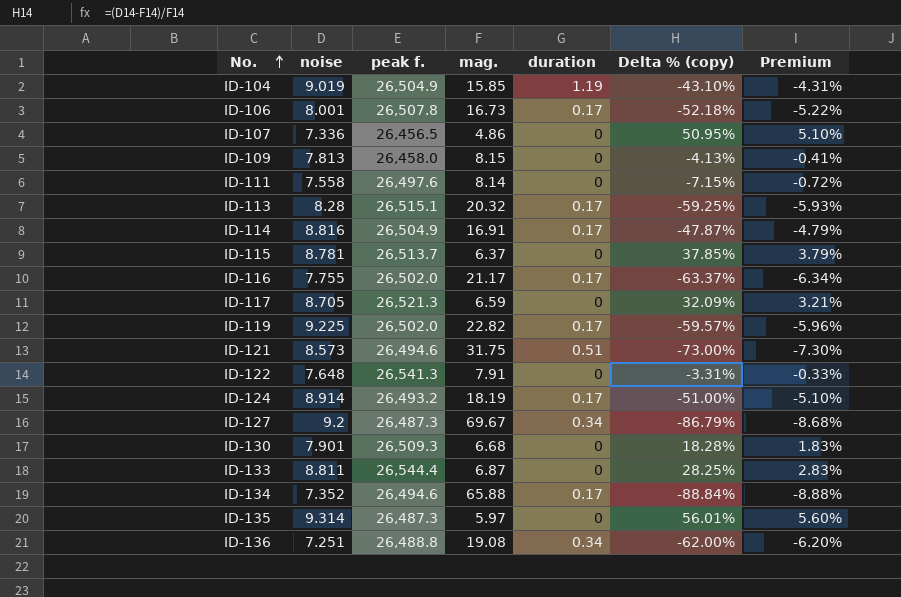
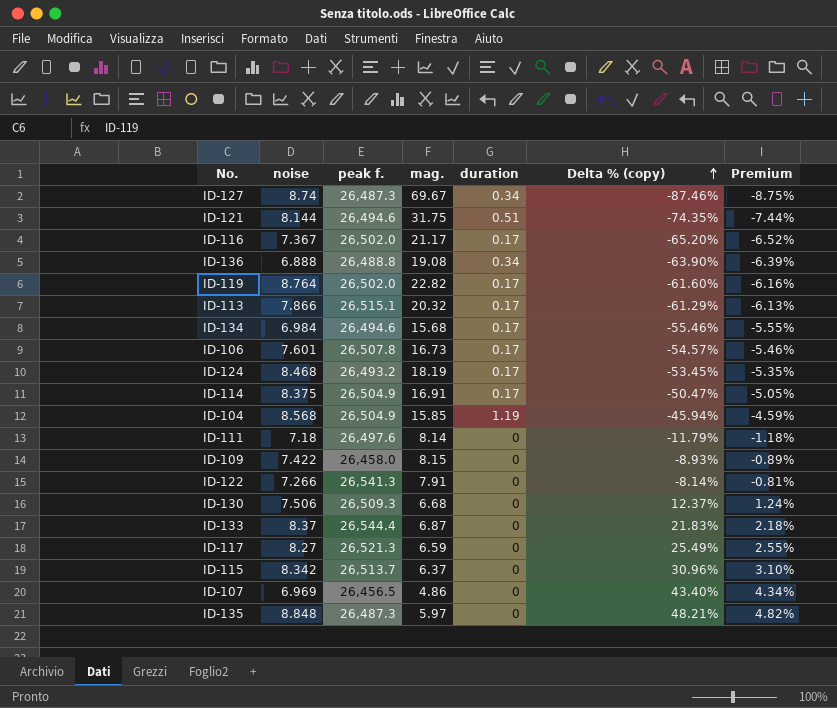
row order: No. ascending -> Delta % (copy) ascending
ID-127 | noise: 9.2 -> 8.74
ID-127 | Delta % (copy): -86.79% -> -87.46%
ID-127 | Premium: -8.68% -> -8.75%
ID-121 | noise: 8.573 -> 8.144
ID-121 | Delta % (copy): -73.00% -> -74.35%
ID-121 | Premium: -7.30% -> -7.44%
ID-116 | noise: 7.755 -> 7.367
ID-116 | Delta % (copy): -63.37% -> -65.20%
ID-116 | Premium: -6.34% -> -6.52%
ID-136 | noise: 7.251 -> 6.888
ID-136 | Delta % (copy): -62.00% -> -63.90%
ID-136 | Premium: -6.20% -> -6.39%
ID-119 | noise: 9.225 -> 8.764
ID-119 | Delta % (copy): -59.57% -> -61.60%
ID-119 | Premium: -5.96% -> -6.16%
ID-113 | noise: 8.28 -> 7.866
ID-113 | Delta % (copy): -59.25% -> -61.29%
ID-113 | Premium: -5.93% -> -6.13%
ID-134 | noise: 7.352 -> 6.984
ID-134 | mag.: 65.88 -> 15.68
ID-134 | Delta % (copy): -88.84% -> -55.46%
ID-134 | Premium: -8.88% -> -5.55%
ID-106 | noise: 8.001 -> 7.601
ID-106 | Delta % (copy): -52.18% -> -54.57%
ID-106 | Premium: -5.22% -> -5.46%
ID-124 | noise: 8.914 -> 8.468
ID-124 | Delta % (copy): -51.00% -> -53.45%
ID-124 | Premium: -5.10% -> -5.35%
ID-114 | noise: 8.816 -> 8.375
ID-114 | Delta % (copy): -47.87% -> -50.47%
ID-114 | Premium: -4.79% -> -5.05%
ID-104 | noise: 9.019 -> 8.568
ID-104 | Delta % (copy): -43.10% -> -45.94%
ID-104 | Premium: -4.31% -> -4.59%
ID-111 | noise: 7.558 -> 7.18
ID-111 | Delta % (copy): -7.15% -> -11.79%
ID-111 | Premium: -0.72% -> -1.18%
ID-109 | noise: 7.813 -> 7.422
ID-109 | Delta % (copy): -4.13% -> -8.93%
ID-109 | Premium: -0.41% -> -0.89%
ID-122 | noise: 7.648 -> 7.266
ID-122 | Delta % (copy): -3.31% -> -8.14%
ID-122 | Premium: -0.33% -> -0.81%
ID-130 | noise: 7.901 -> 7.506
ID-130 | Delta % (copy): 18.28% -> 12.37%
ID-130 | Premium: 1.83% -> 1.24%
ID-133 | noise: 8.811 -> 8.37
ID-133 | Delta % (copy): 28.25% -> 21.83%
ID-133 | Premium: 2.83% -> 2.18%
ID-117 | noise: 8.705 -> 8.27
ID-117 | Delta % (copy): 32.09% -> 25.49%
ID-117 | Premium: 3.21% -> 2.55%
ID-115 | noise: 8.781 -> 8.342
ID-115 | Delta % (copy): 37.85% -> 30.96%
ID-115 | Premium: 3.79% -> 3.10%
ID-107 | noise: 7.336 -> 6.969
ID-107 | Delta % (copy): 50.95% -> 43.40%
ID-107 | Premium: 5.10% -> 4.34%
ID-135 | noise: 9.314 -> 8.848
ID-135 | Delta % (copy): 56.01% -> 48.21%
ID-135 | Premium: 5.60% -> 4.82%

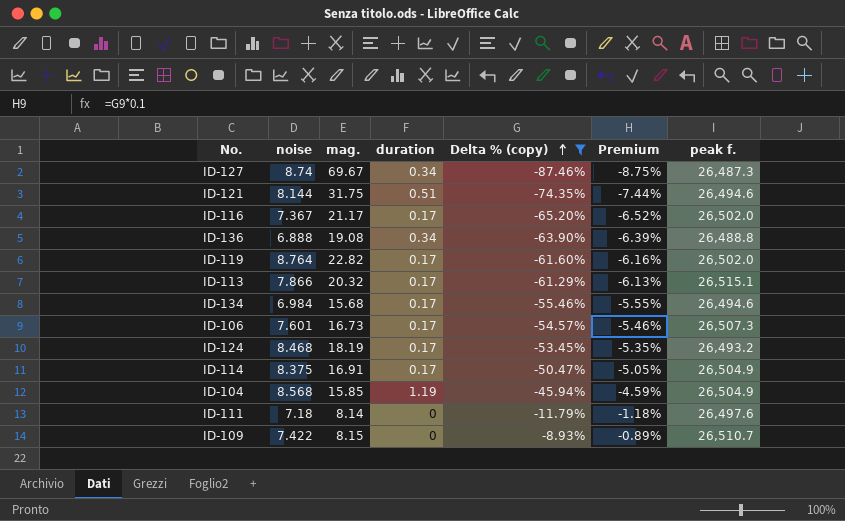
filter: none -> Delta % (copy) <= -8.93%
column peak f. | position: 3 -> 7
ID-106 | peak f.: 26,507.8 -> 26,507.3
ID-109 | peak f.: 26,458.0 -> 26,510.7

